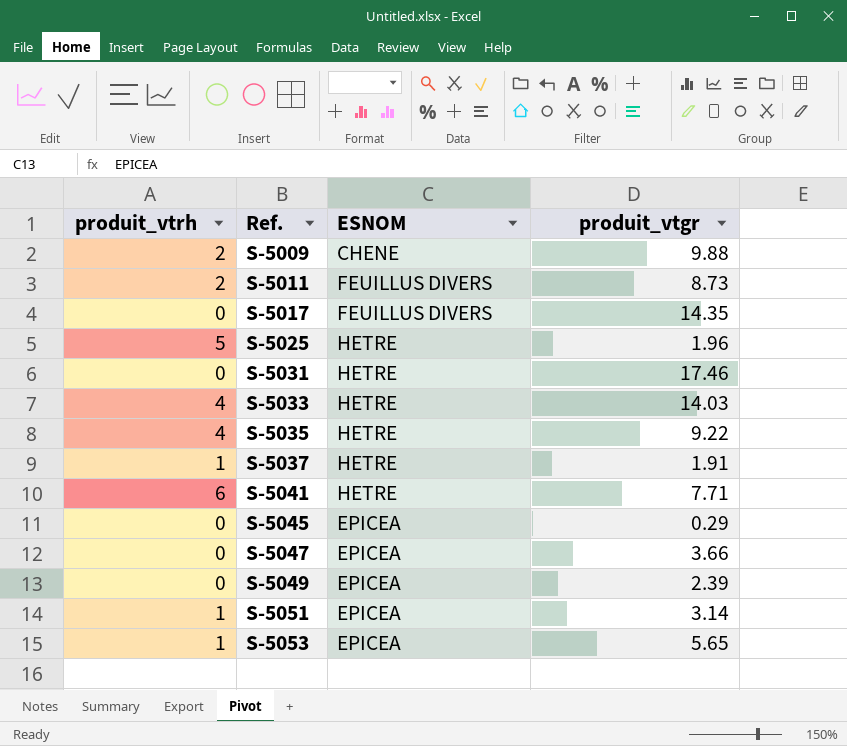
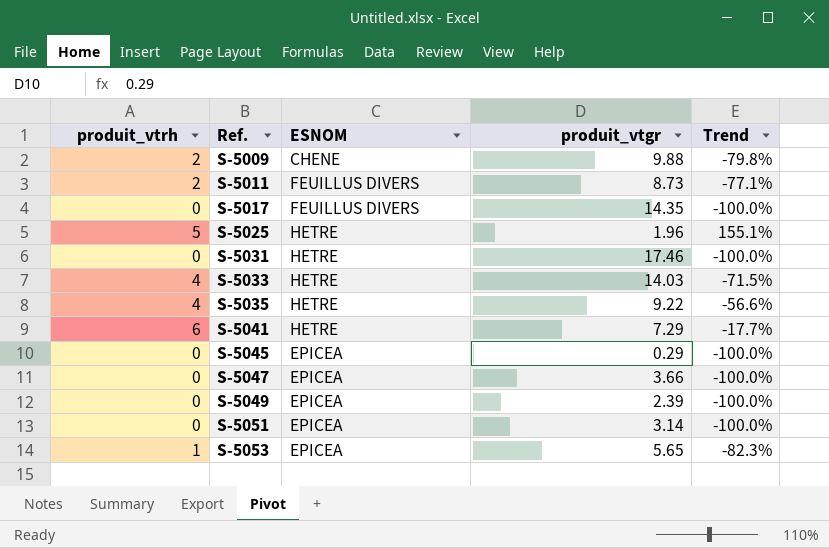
column Trend | formula: none -> ([produit_vtrh] - [produit_vtgr]) / [produit_vtgr]
row S-5037: 1 | HETRE | 1.91 -> none
S-5041 | produit_vtgr: 7.71 -> 7.29
S-5051 | produit_vtrh: 1 -> 0

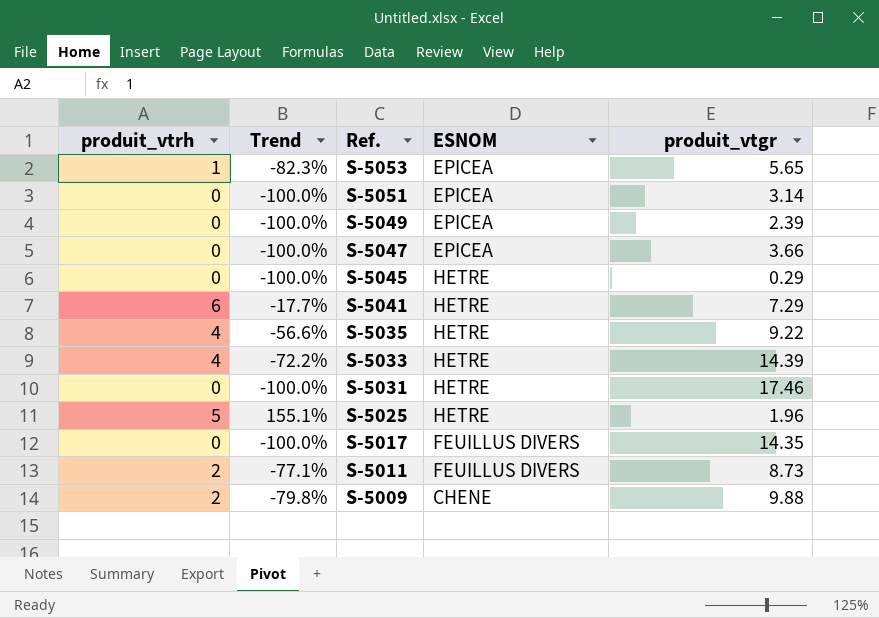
row order: Ref. ascending -> Ref. descending
column Trend | position: 5 -> 2
S-5045 | ESNOM: EPICEA -> HETRE
S-5033 | Trend: -71.5% -> -72.2%
S-5033 | produit_vtgr: 14.03 -> 14.39

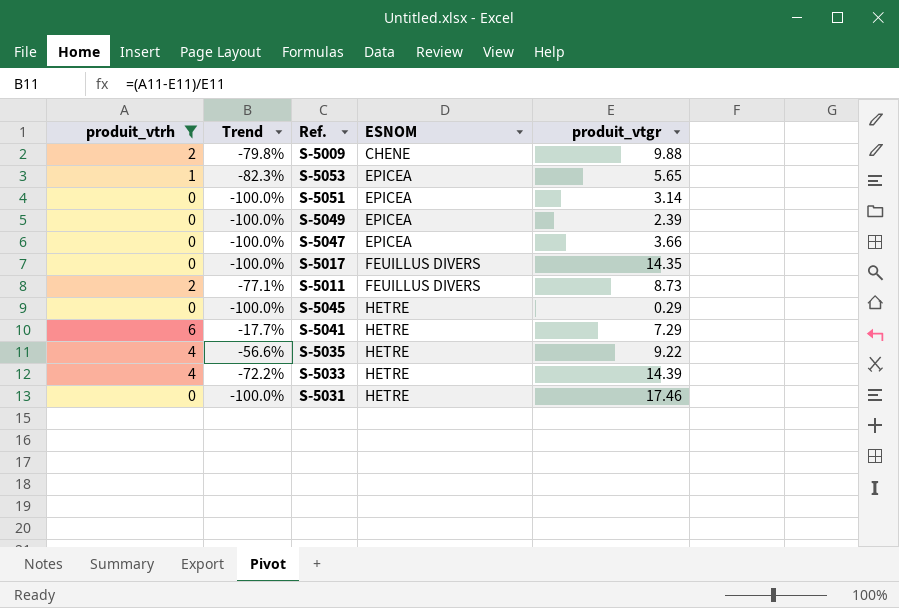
filter: none -> produit_vtrh != 5
row order: Ref. descending -> ESNOM ascending

